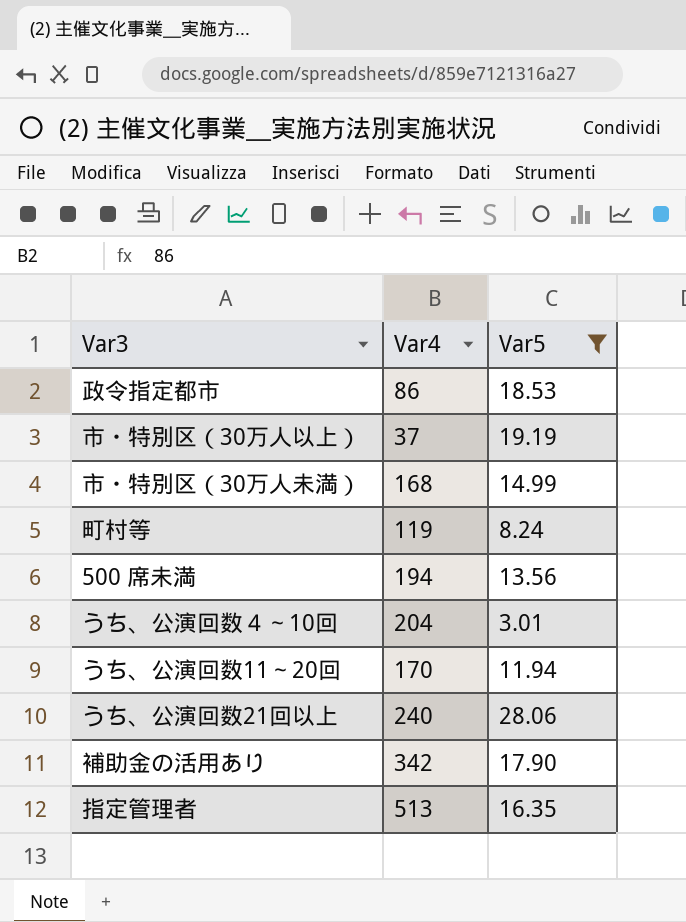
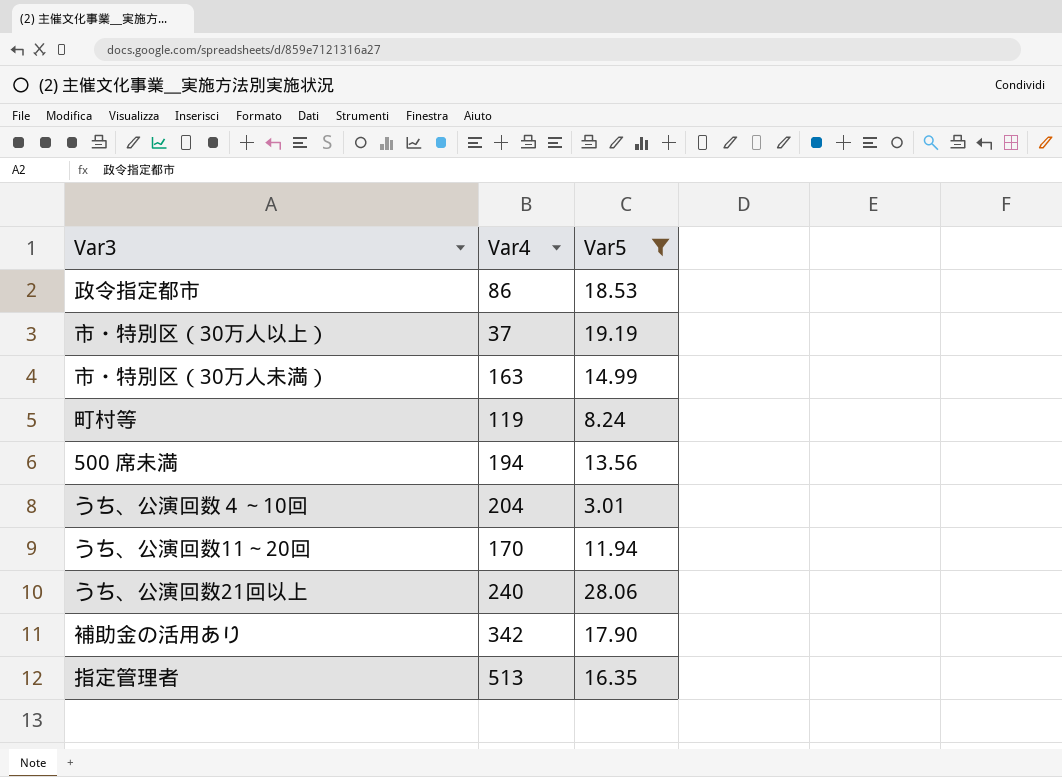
市・特別区（30万人未満） | Var4: 168 -> 163

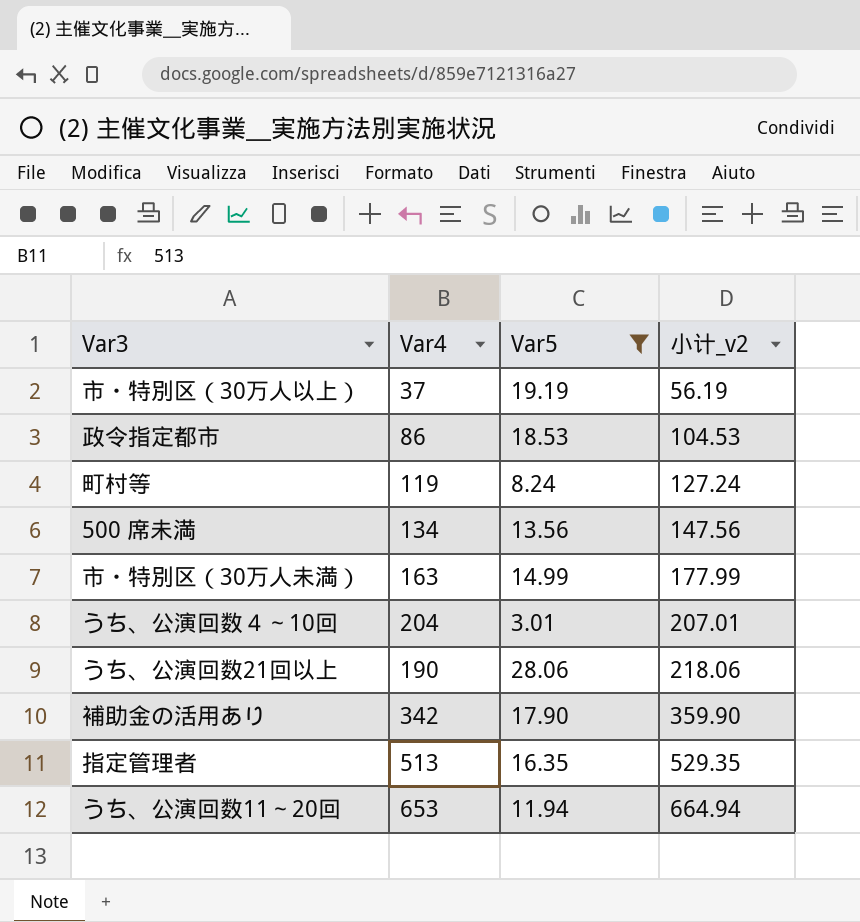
row order: none -> 小计_v2 ascending
column 小计_v2 | formula: none -> [Var4] + [Var5]
500 席未満 | Var4: 194 -> 134
うち、公演回数21回以上 | Var4: 240 -> 190
うち、公演回数11～20回 | Var4: 170 -> 653

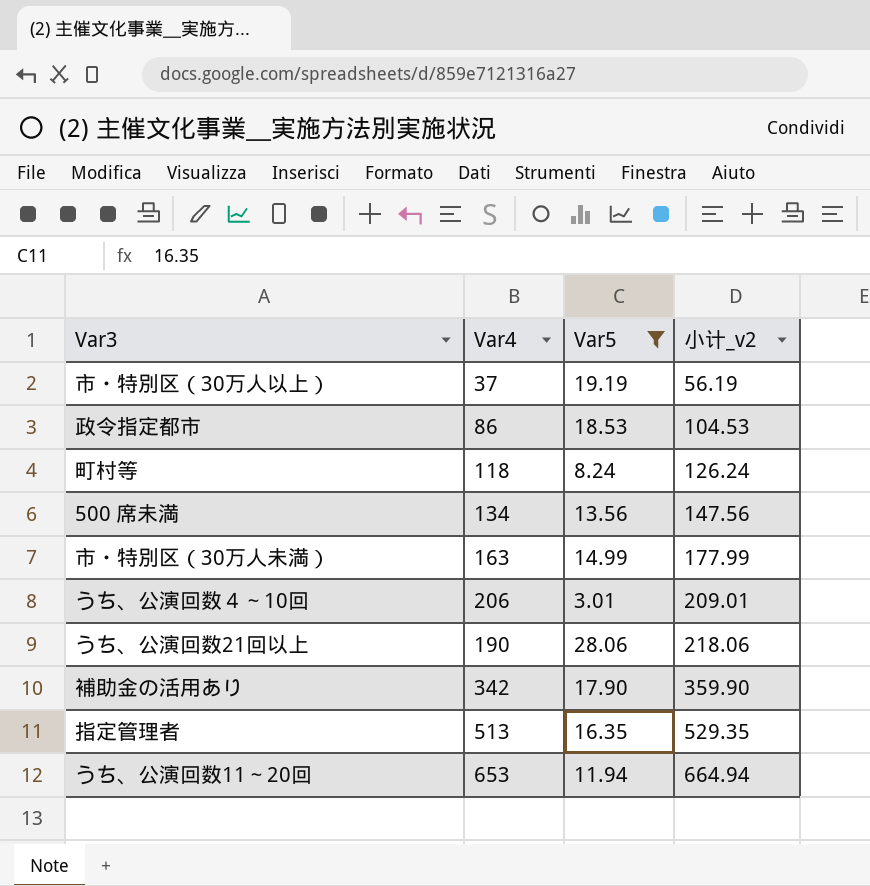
町村等 | Var4: 119 -> 118
町村等 | 小计_v2: 127.24 -> 126.24
うち、公演回数４～10回 | Var4: 204 -> 206
うち、公演回数４～10回 | 小计_v2: 207.01 -> 209.01

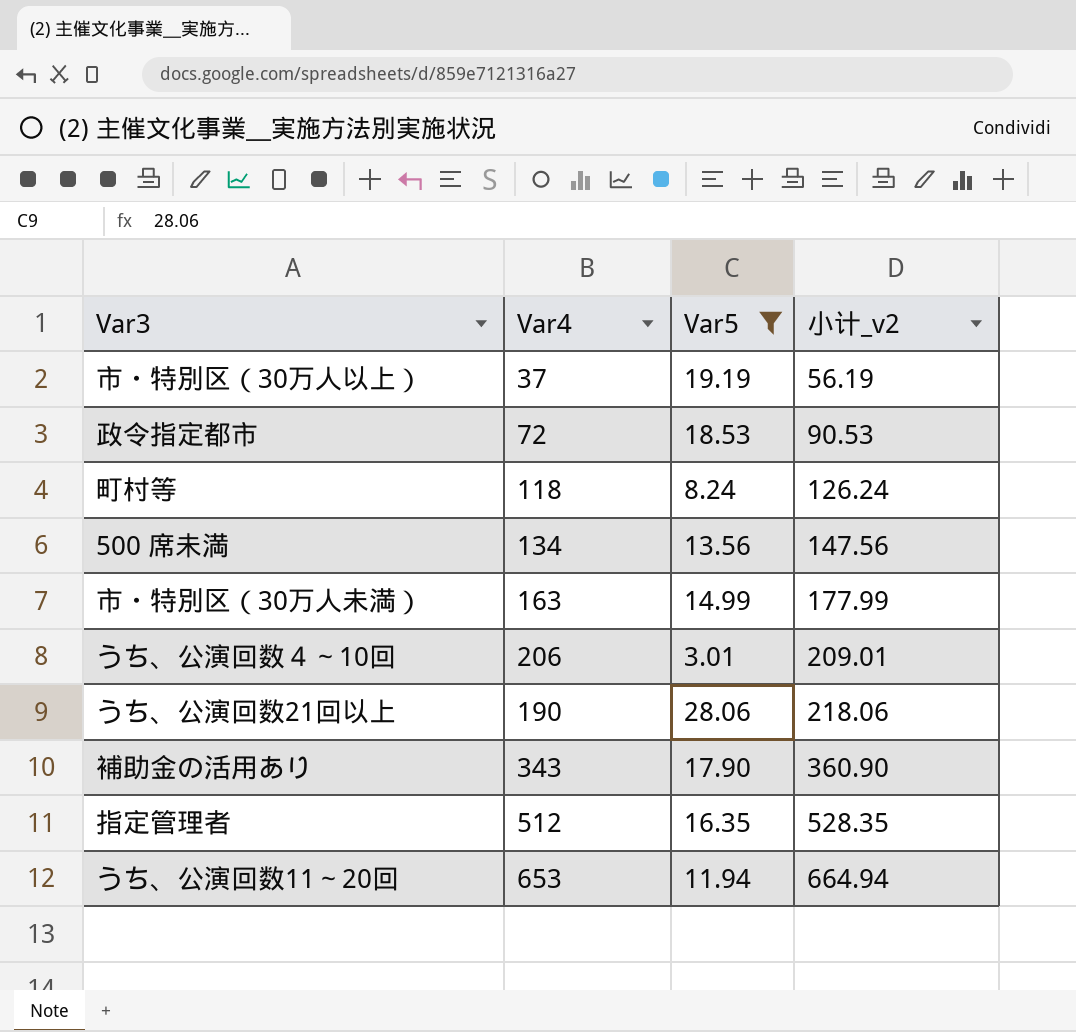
政令指定都市 | Var4: 86 -> 72
政令指定都市 | 小计_v2: 104.53 -> 90.53
補助金の活用あり | Var4: 342 -> 343
補助金の活用あり | 小计_v2: 359.90 -> 360.90
指定管理者 | Var4: 513 -> 512
指定管理者 | 小计_v2: 529.35 -> 528.35

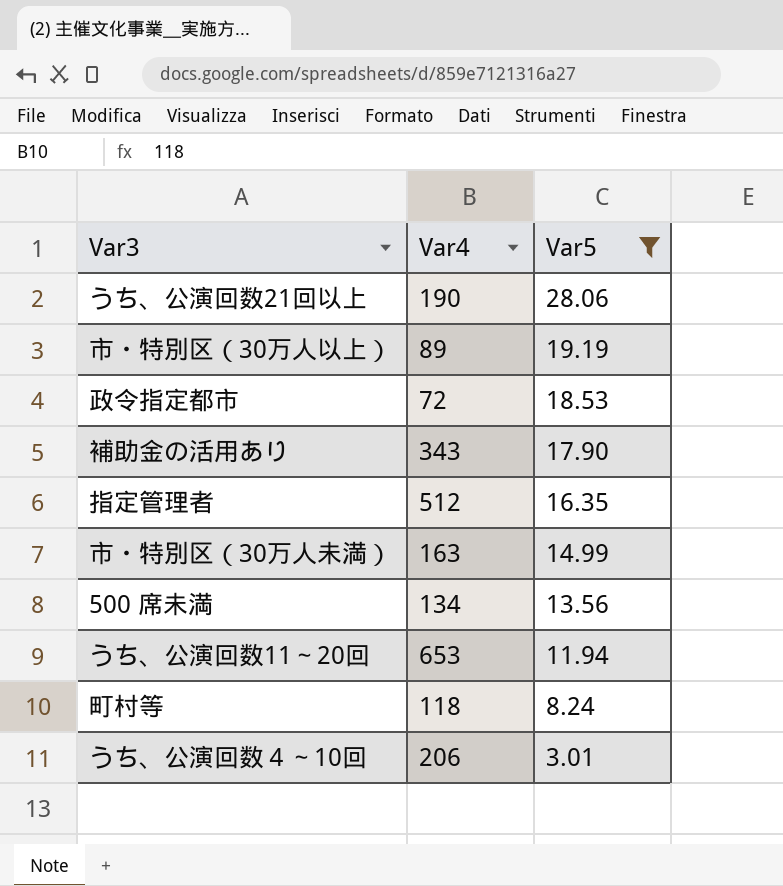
row order: 小计_v2 ascending -> Var5 descending
column 小计_v2 | formula: [Var4] + [Var5] -> none
市・特別区（30万人以上） | Var4: 37 -> 89

